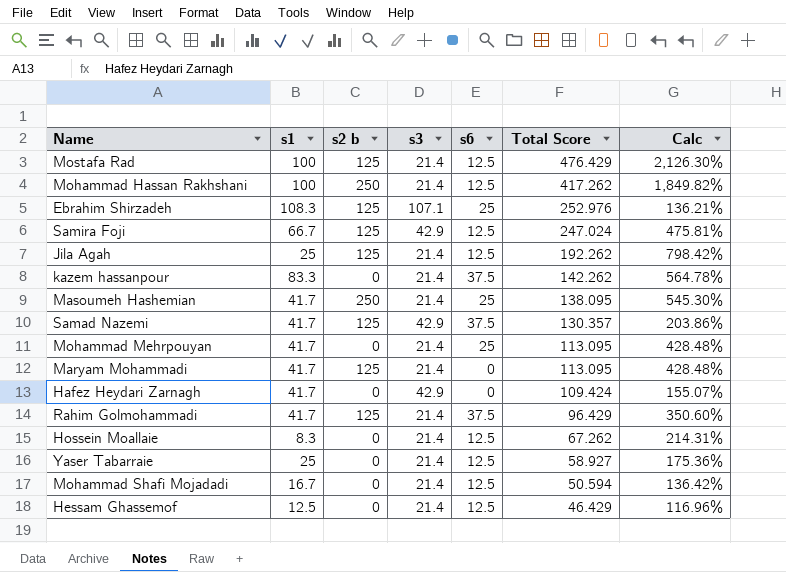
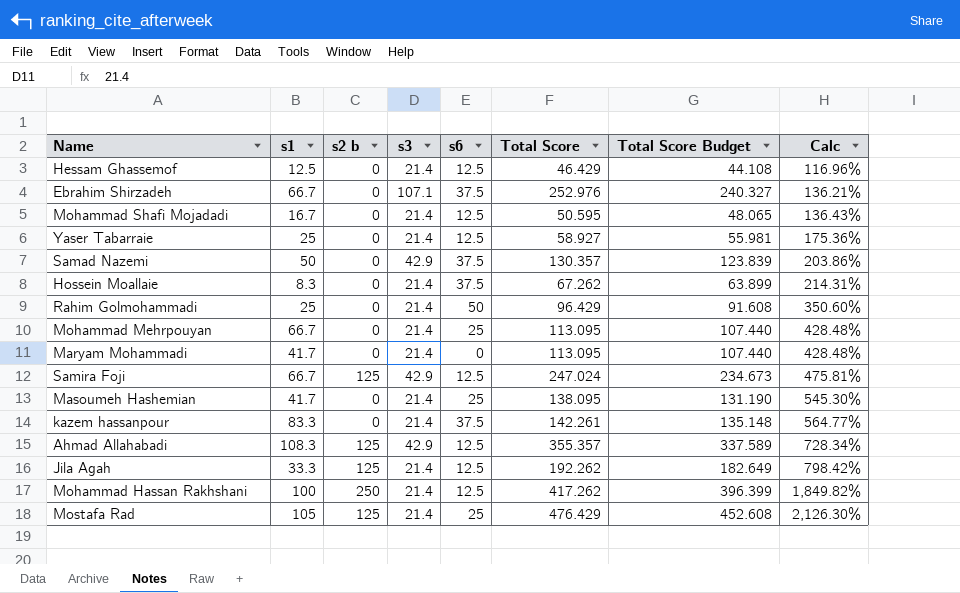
row order: Total Score descending -> Calc ascending
column Total Score Budget | formula: none -> [Total Score] * 0.95
row Hafez Heydari Zarnagh: 41.7 | 0 | 42.9 | 0 | 109.424 | 155.07% -> none
Ebrahim Shirzadeh | s1: 108.3 -> 66.7
Ebrahim Shirzadeh | s2 b: 125 -> 0
Ebrahim Shirzadeh | s6: 25 -> 37.5
Mohammad Shafi Mojadadi | Total Score: 50.594 -> 50.595
Mohammad Shafi Mojadadi | Calc: 136.42% -> 136.43%
Samad Nazemi | s1: 41.7 -> 50
Samad Nazemi | s2 b: 125 -> 0
Hossein Moallaie | s6: 12.5 -> 37.5
Rahim Golmohammadi | s1: 41.7 -> 25
Rahim Golmohammadi | s2 b: 125 -> 0
Rahim Golmohammadi | s6: 37.5 -> 50
Mohammad Mehrpouyan | s1: 41.7 -> 66.7
Maryam Mohammadi | s2 b: 125 -> 0
Masoumeh Hashemian | s2 b: 250 -> 0
kazem hassanpour | Total Score: 142.262 -> 142.261
kazem hassanpour | Calc: 564.78% -> 564.77%
row Ahmad Allahabadi: none -> 108.3 | 125 | 42.9 | 12.5 | 355.357 | 337.589 | 728.34%
Jila Agah | s1: 25 -> 33.3
Mostafa Rad | s1: 100 -> 105
Mostafa Rad | s6: 12.5 -> 25

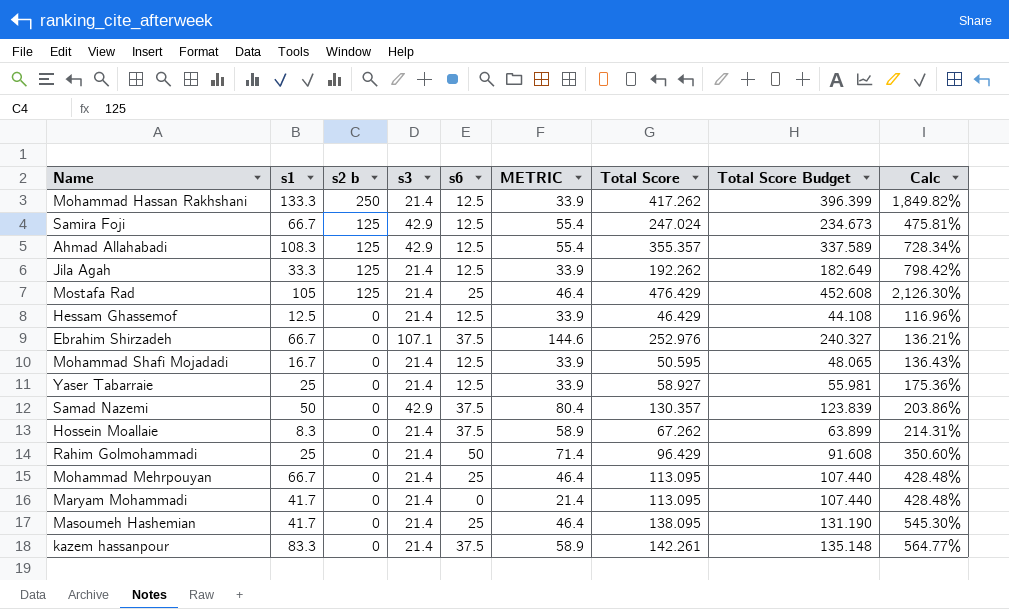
row order: Calc ascending -> s2 b descending
column METRIC | formula: none -> [s3] + [s6]
Mohammad Hassan Rakhshani | s1: 100 -> 133.3

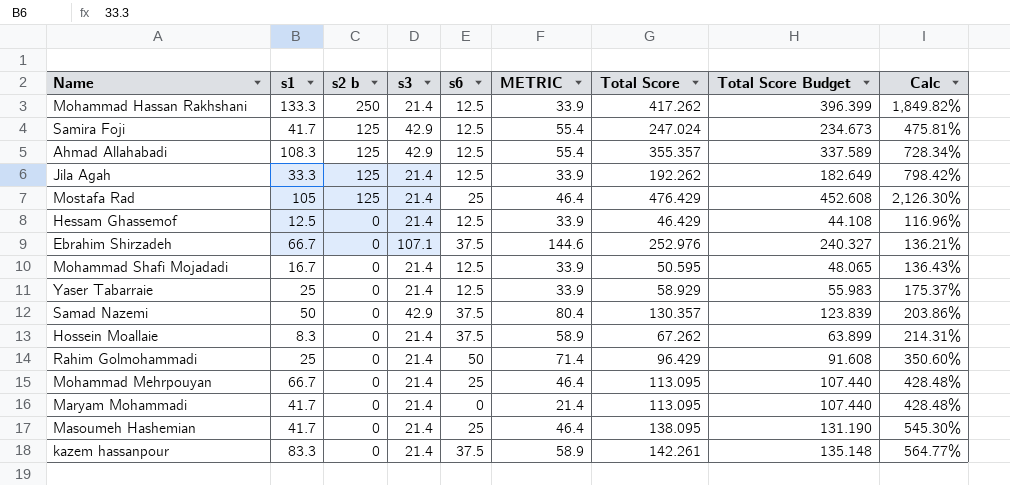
Samira Foji | s1: 66.7 -> 41.7
Yaser Tabarraie | Total Score: 58.927 -> 58.929
Yaser Tabarraie | Total Score Budget: 55.981 -> 55.983
Yaser Tabarraie | Calc: 175.36% -> 175.37%

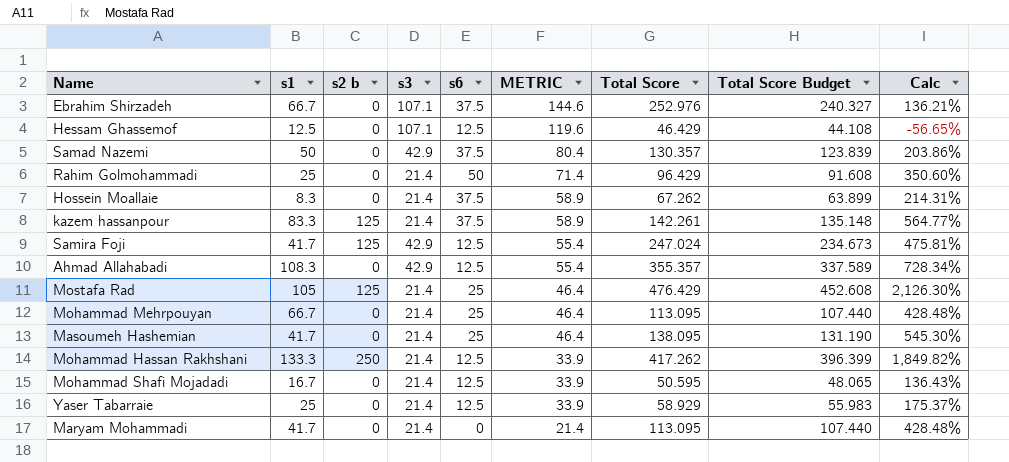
row order: s2 b descending -> METRIC descending
row Jila Agah: 33.3 | 125 | 21.4 | 12.5 | 33.9 | 192.262 | 182.649 | 798.42% -> none
Hessam Ghassemof | s3: 21.4 -> 107.1
Hessam Ghassemof | METRIC: 33.9 -> 119.6
Hessam Ghassemof | Calc: 116.96% -> -56.65%
kazem hassanpour | s2 b: 0 -> 125
Ahmad Allahabadi | s2 b: 125 -> 0

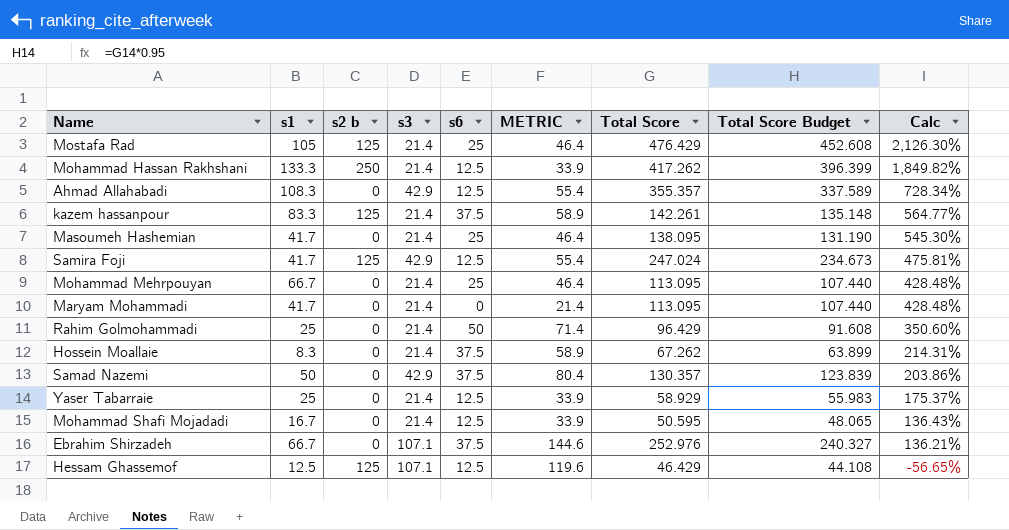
row order: METRIC descending -> Calc descending
Hessam Ghassemof | s2 b: 0 -> 125

